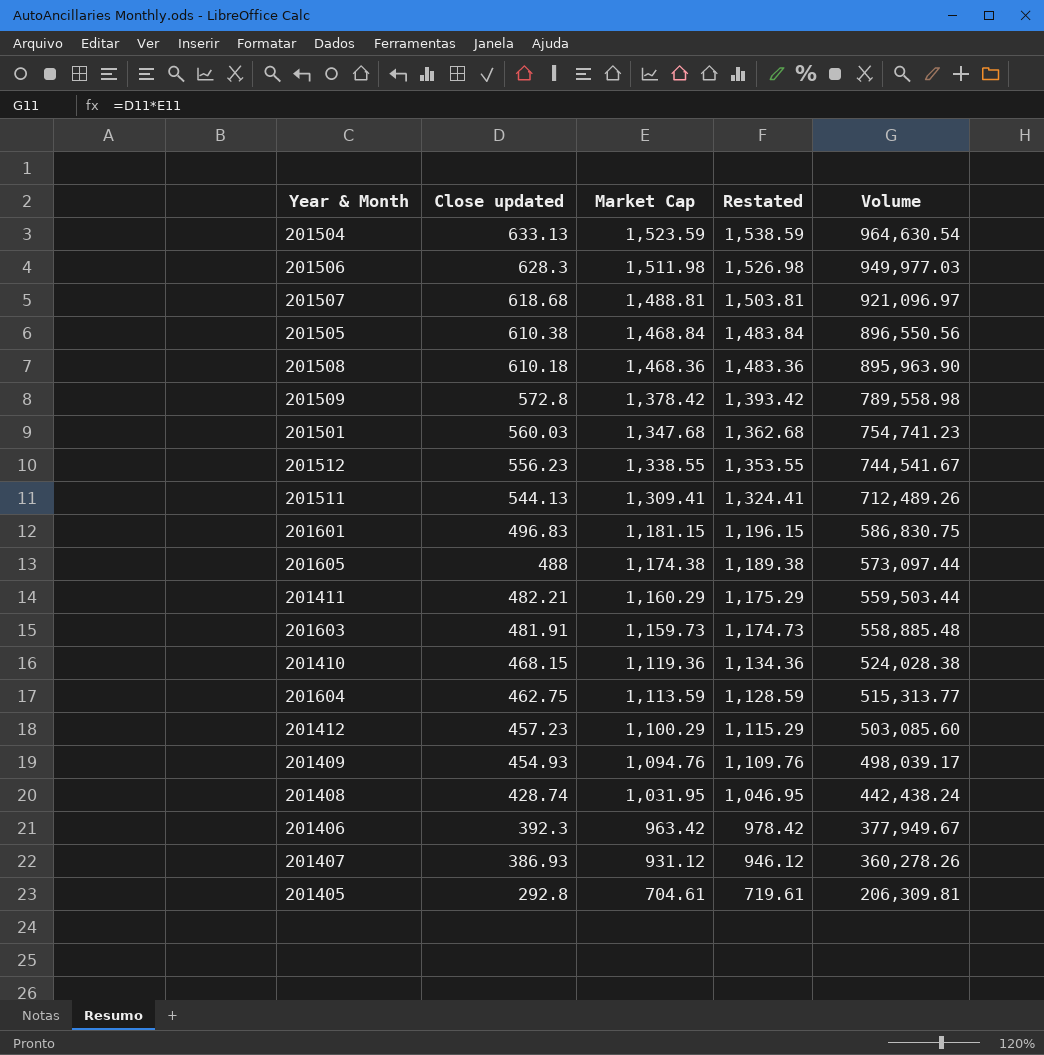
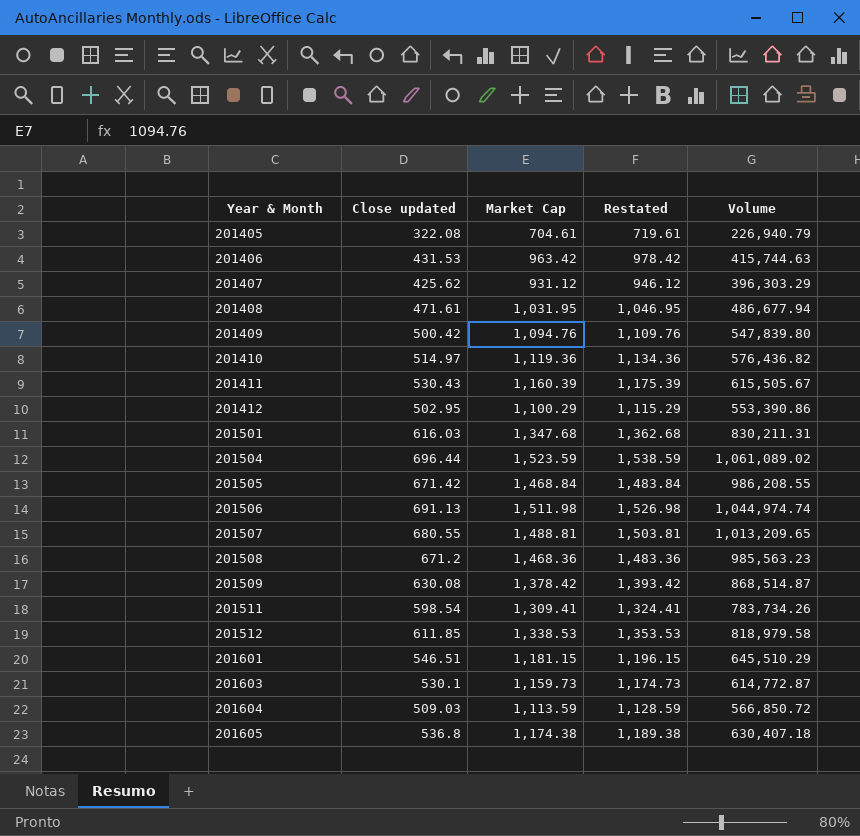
row order: Close updated descending -> Year & Month ascending
201405 | Close updated: 292.8 -> 322.08
201405 | Volume: 206,309.81 -> 226,940.79
201406 | Close updated: 392.3 -> 431.53
201406 | Volume: 377,949.67 -> 415,744.63
201407 | Close updated: 386.93 -> 425.62
201407 | Volume: 360,278.26 -> 396,303.29
201408 | Close updated: 428.74 -> 471.61
201408 | Volume: 442,438.24 -> 486,677.94
201409 | Close updated: 454.93 -> 500.42
201409 | Volume: 498,039.17 -> 547,839.80
201410 | Close updated: 468.15 -> 514.97
201410 | Volume: 524,028.38 -> 576,436.82
201411 | Close updated: 482.21 -> 530.43
201411 | Market Cap: 1,160.29 -> 1,160.39
201411 | Restated: 1,175.29 -> 1,175.39
201411 | Volume: 559,503.44 -> 615,505.67
201412 | Close updated: 457.23 -> 502.95
201412 | Volume: 503,085.60 -> 553,390.86
201501 | Close updated: 560.03 -> 616.03
201501 | Volume: 754,741.23 -> 830,211.31
201504 | Close updated: 633.13 -> 696.44
201504 | Volume: 964,630.54 -> 1,061,089.02
201505 | Close updated: 610.38 -> 671.42
201505 | Volume: 896,550.56 -> 986,208.55
201506 | Close updated: 628.3 -> 691.13
201506 | Volume: 949,977.03 -> 1,044,974.74
201507 | Close updated: 618.68 -> 680.55
201507 | Volume: 921,096.97 -> 1,013,209.65
201508 | Close updated: 610.18 -> 671.2
201508 | Volume: 895,963.90 -> 985,563.23
201509 | Close updated: 572.8 -> 630.08
201509 | Volume: 789,558.98 -> 868,514.87
201511 | Close updated: 544.13 -> 598.54
201511 | Volume: 712,489.26 -> 783,734.26
201512 | Close updated: 556.23 -> 611.85
201512 | Market Cap: 1,338.55 -> 1,338.53
201512 | Restated: 1,353.55 -> 1,353.53
201512 | Volume: 744,541.67 -> 818,979.58
201601 | Close updated: 496.83 -> 546.51
201601 | Volume: 586,830.75 -> 645,510.29
201603 | Close updated: 481.91 -> 530.1
201603 | Volume: 558,885.48 -> 614,772.87
201604 | Close updated: 462.75 -> 509.03
201604 | Volume: 515,313.77 -> 566,850.72
201605 | Close updated: 488 -> 536.8
201605 | Volume: 573,097.44 -> 630,407.18

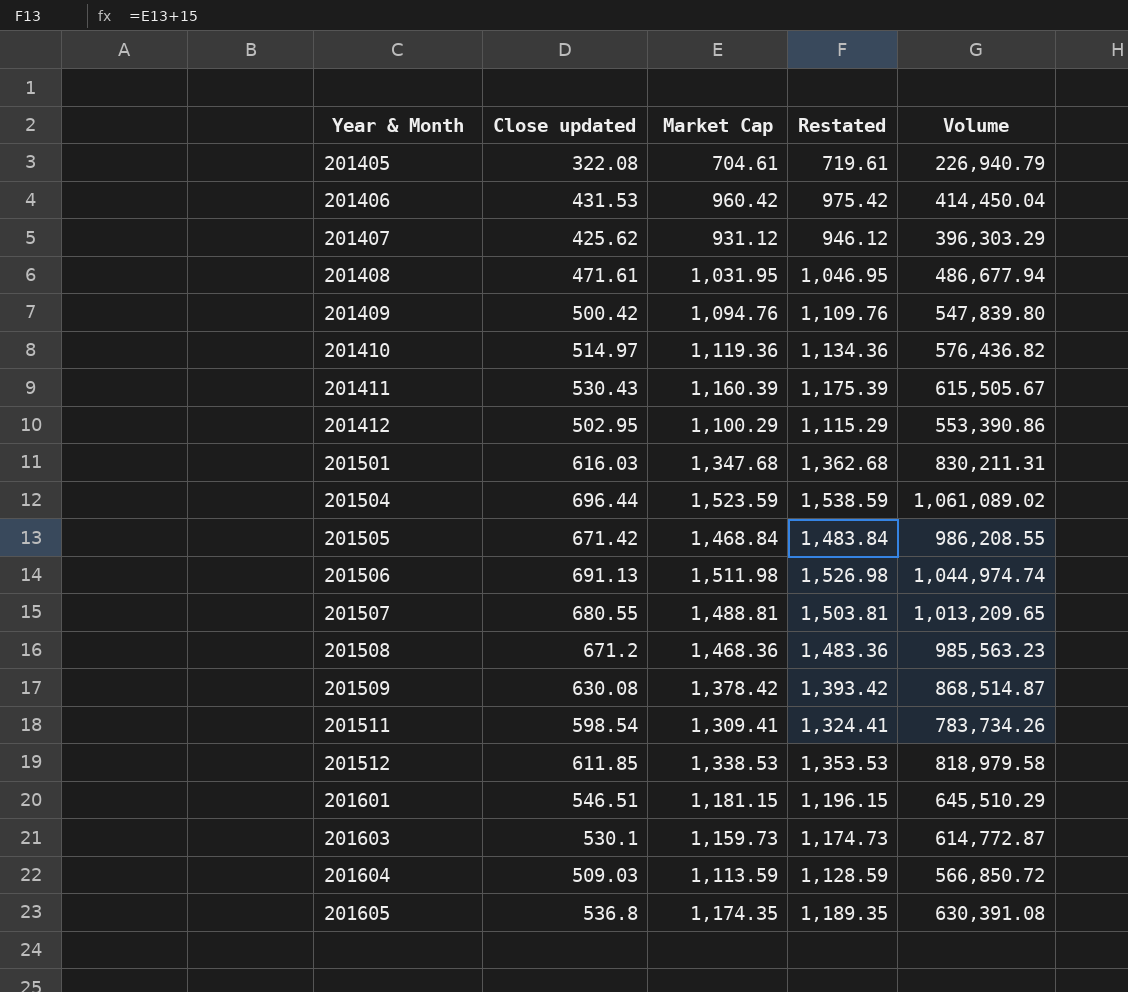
201406 | Market Cap: 963.42 -> 960.42
201406 | Restated: 978.42 -> 975.42
201406 | Volume: 415,744.63 -> 414,450.04
201605 | Market Cap: 1,174.38 -> 1,174.35
201605 | Restated: 1,189.38 -> 1,189.35
201605 | Volume: 630,407.18 -> 630,391.08

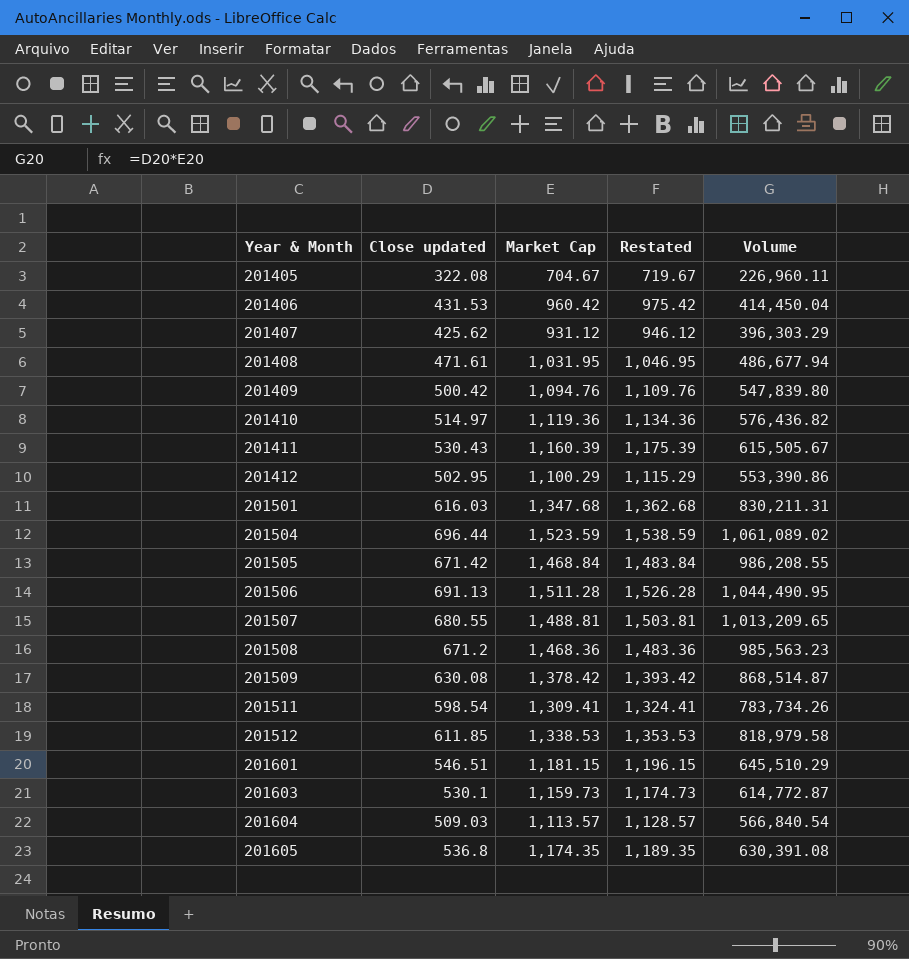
201405 | Market Cap: 704.61 -> 704.67
201405 | Restated: 719.61 -> 719.67
201405 | Volume: 226,940.79 -> 226,960.11
201506 | Market Cap: 1,511.98 -> 1,511.28
201506 | Restated: 1,526.98 -> 1,526.28
201506 | Volume: 1,044,974.74 -> 1,044,490.95
201604 | Market Cap: 1,113.59 -> 1,113.57
201604 | Restated: 1,128.59 -> 1,128.57
201604 | Volume: 566,850.72 -> 566,840.54

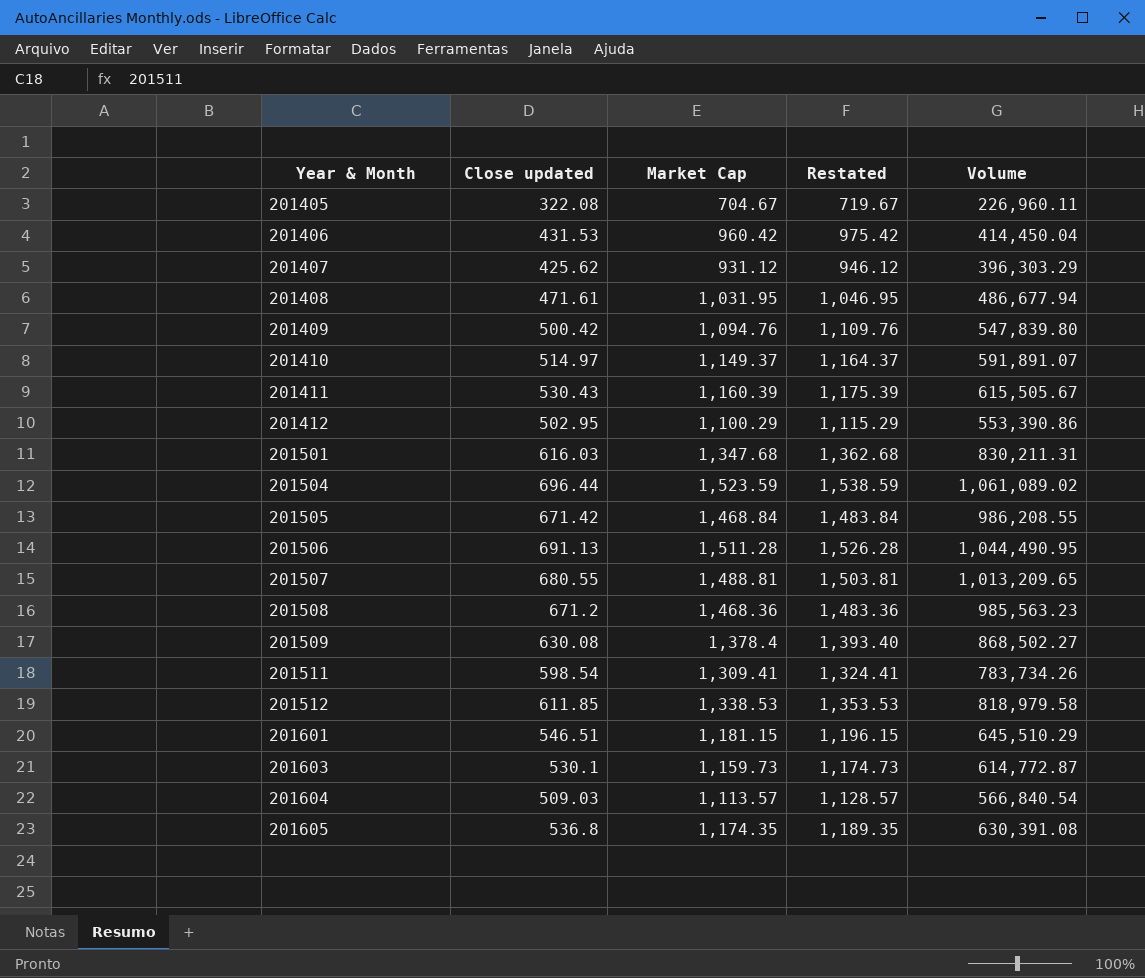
201410 | Market Cap: 1,119.36 -> 1,149.37
201410 | Restated: 1,134.36 -> 1,164.37
201410 | Volume: 576,436.82 -> 591,891.07
201509 | Market Cap: 1,378.42 -> 1,378.4
201509 | Restated: 1,393.42 -> 1,393.40
201509 | Volume: 868,514.87 -> 868,502.27

